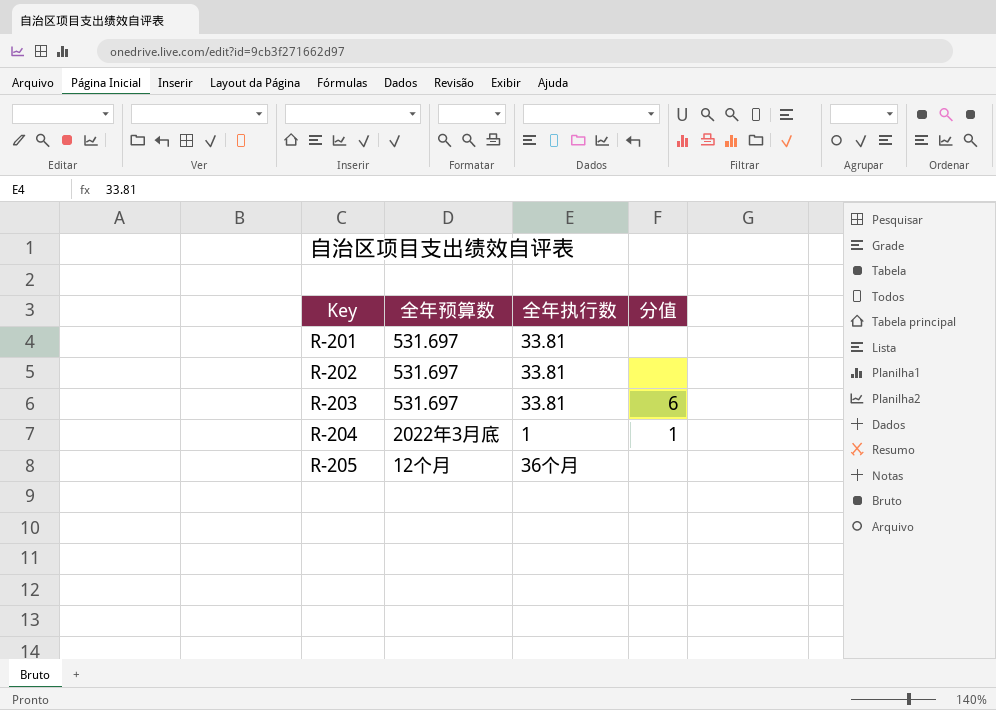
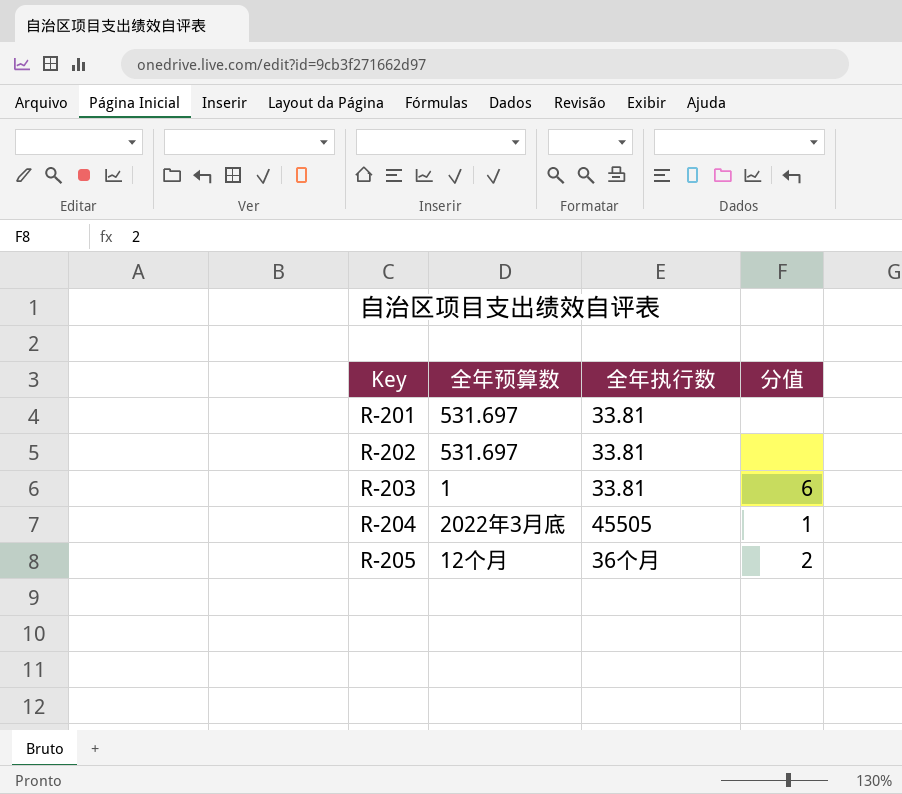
R-203 | 全年预算数: 531.697 -> 1
R-204 | 全年执行数: 1 -> 45505
R-205 | 分值: none -> 2

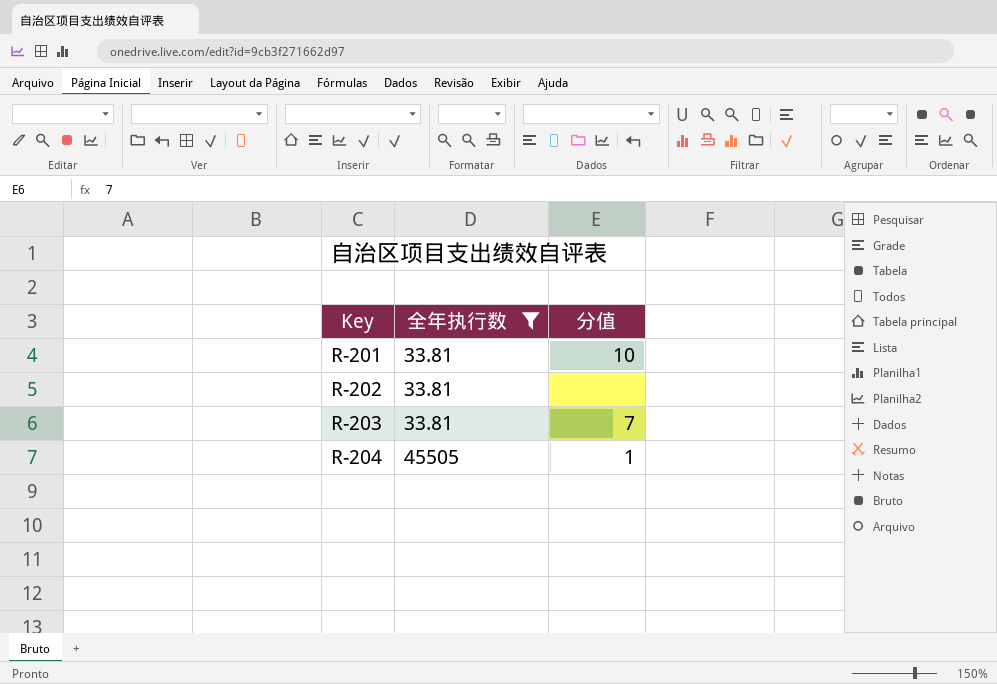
filter: none -> 全年执行数 != 36个月
column 全年预算数 | position: 2 -> none
R-201 | 分值: none -> 10
R-203 | 分值: 6 -> 7

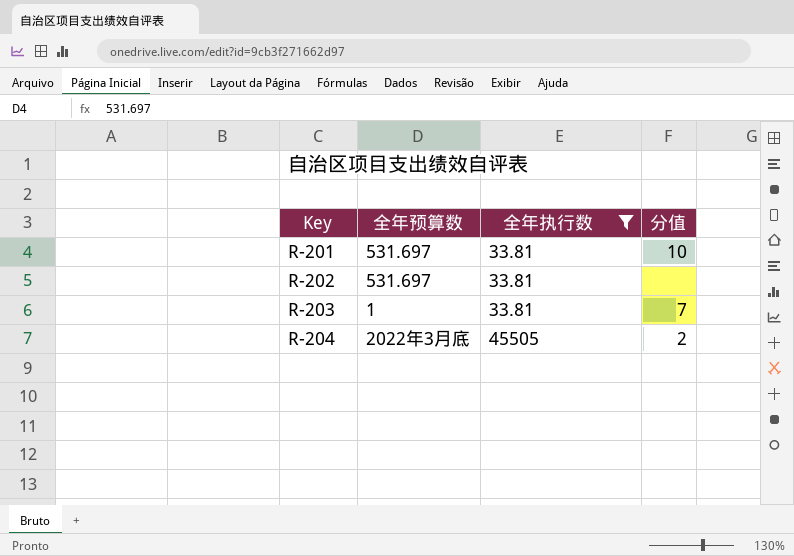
column 全年预算数 | position: none -> 2
R-204 | 分值: 1 -> 2

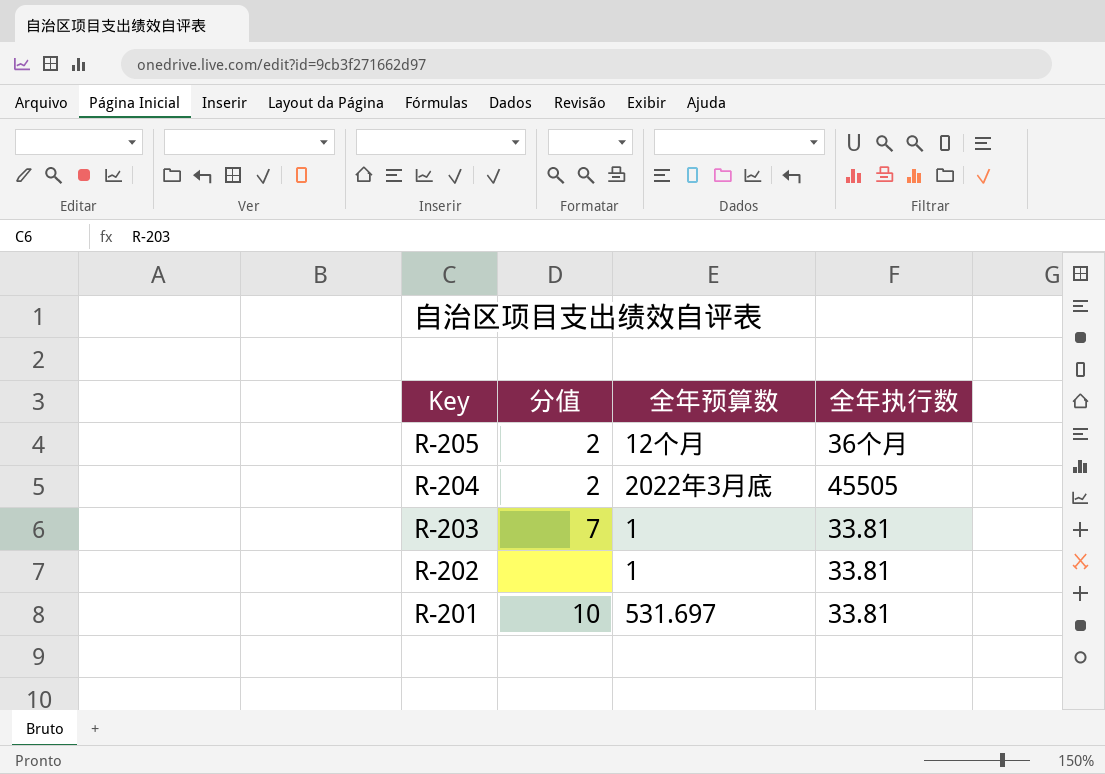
filter: 全年执行数 != 36个月 -> none
row order: Key ascending -> Key descending
column 分值 | position: 4 -> 2
R-202 | 全年预算数: 531.697 -> 1

